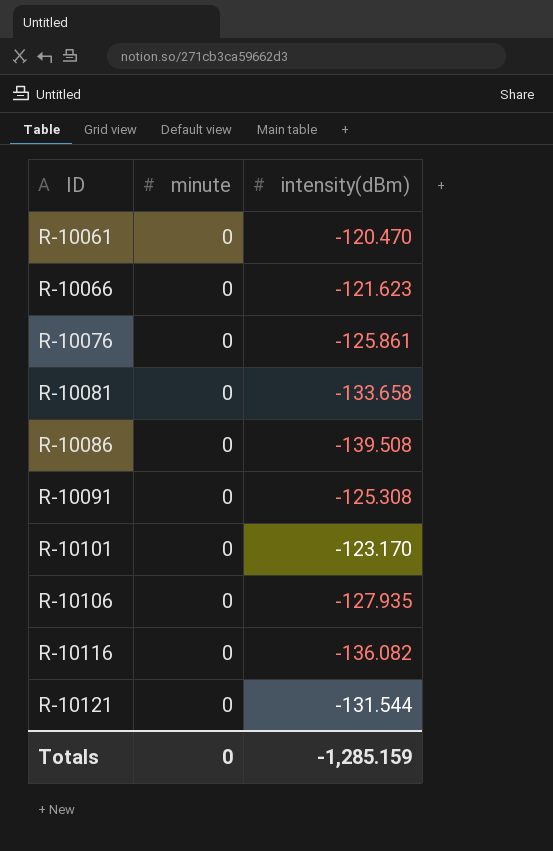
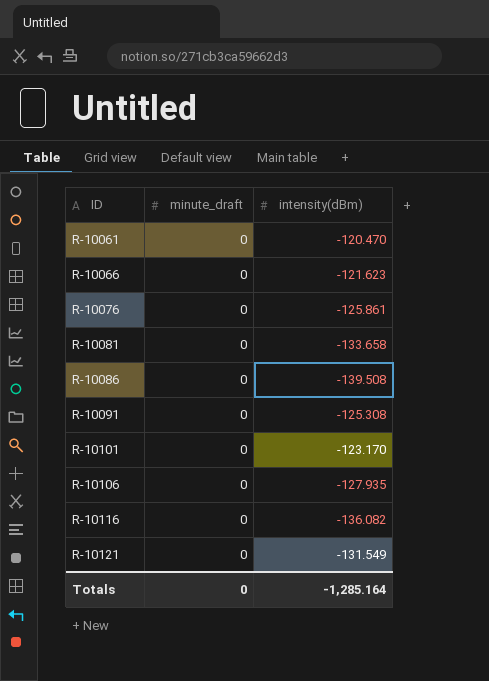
column name: minute -> minute_draft
R-10121 | intensity(dBm): -131.544 -> -131.549
Totals | intensity(dBm): -1,285.159 -> -1,285.164

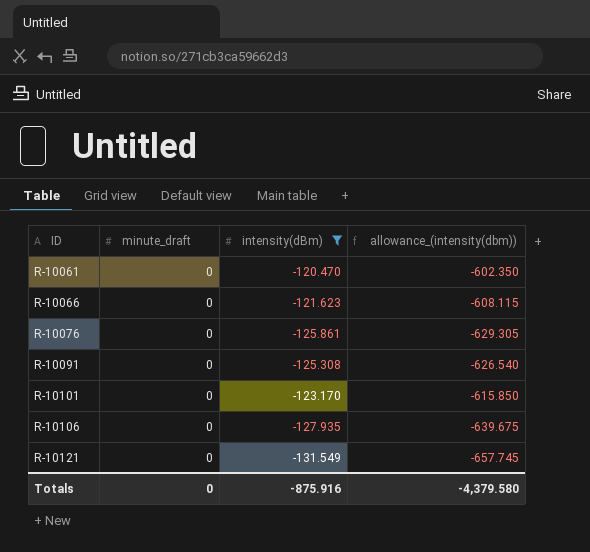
filter: none -> intensity(dBm) >= -131.549
column allowance_(intensity(dbm)) | formula: none -> [intensity(dBm)] * 5
Totals | intensity(dBm): -1,285.164 -> -875.916

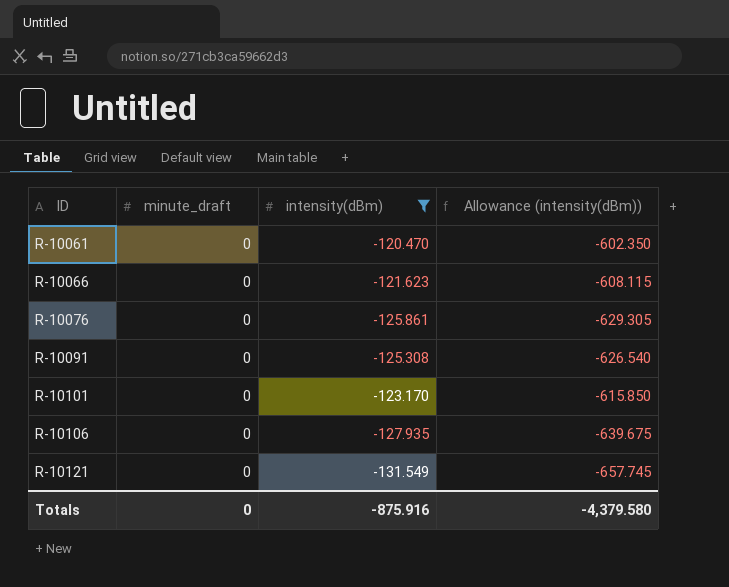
column name: allowance_(intensity(dbm)) -> Allowance (intensity(dBm))

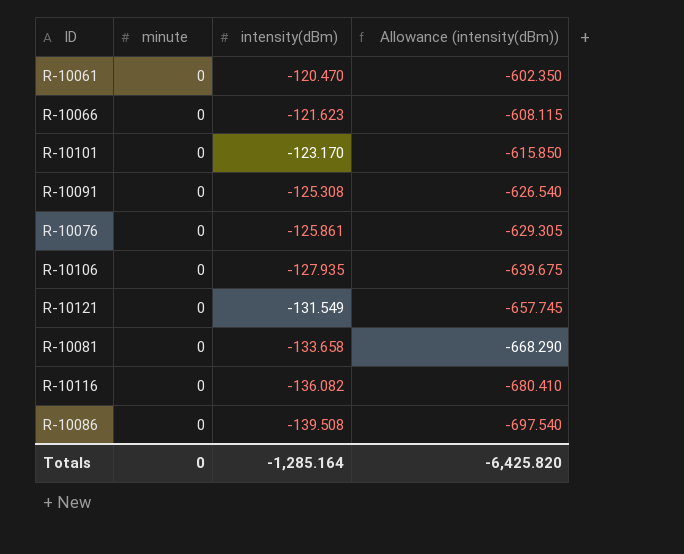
filter: intensity(dBm) >= -131.549 -> none
row order: ID ascending -> intensity(dBm) descending
column name: minute_draft -> minute
Totals | intensity(dBm): -875.916 -> -1,285.164
Totals | Allowance (intensity(dBm)): -4,379.580 -> -6,425.820

